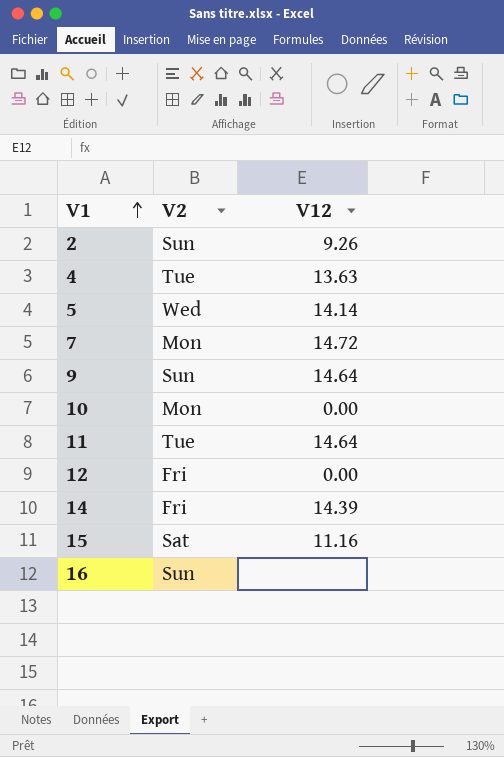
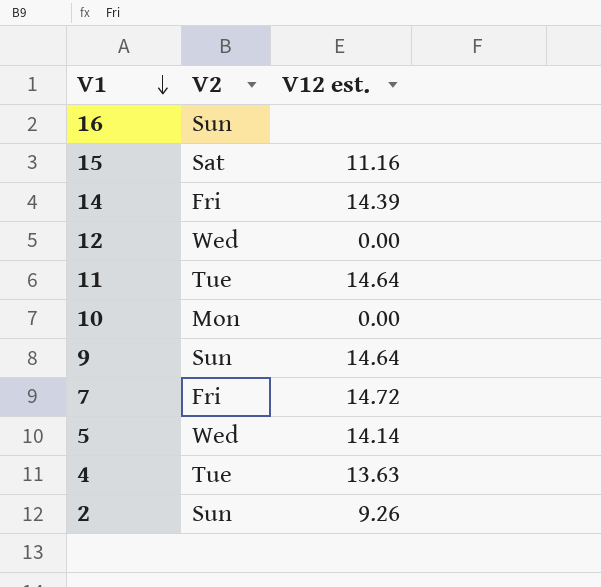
row order: V1 ascending -> V1 descending
column name: V12 -> V12 est.
12 | V2: Fri -> Wed
7 | V2: Mon -> Fri

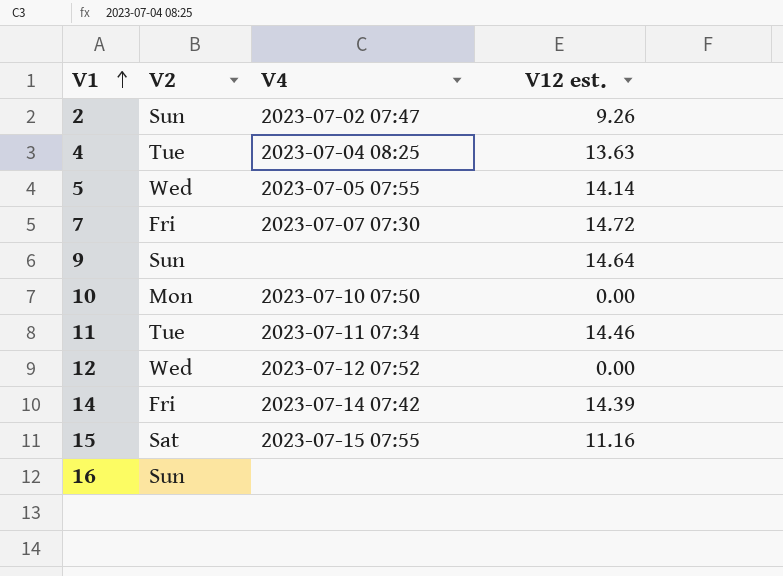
row order: V1 descending -> V1 ascending
column V4 | position: none -> 3
11 | V12 est.: 14.64 -> 14.46

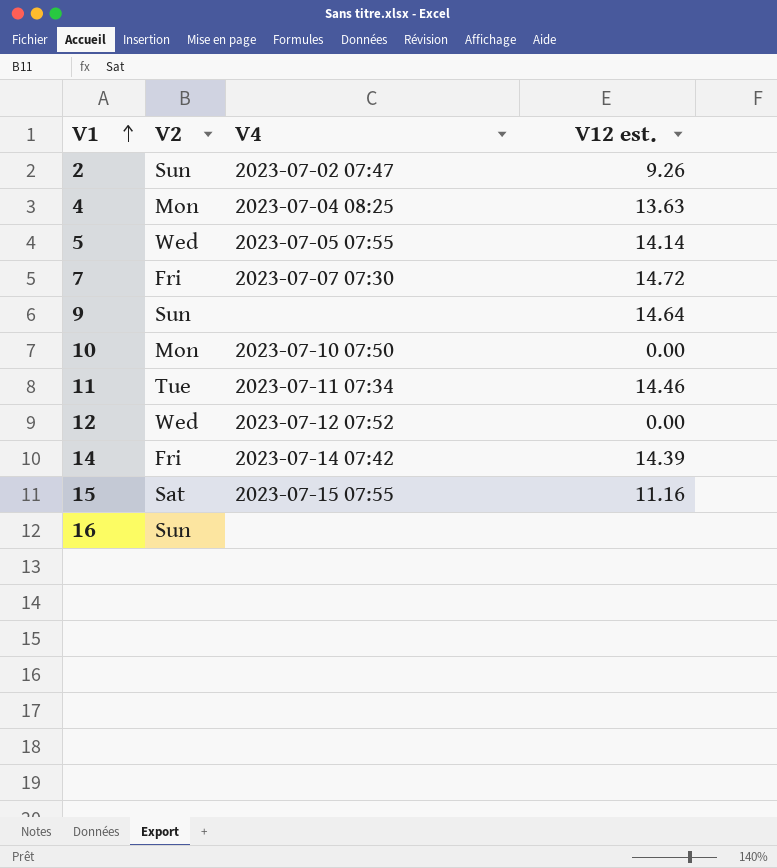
4 | V2: Tue -> Mon

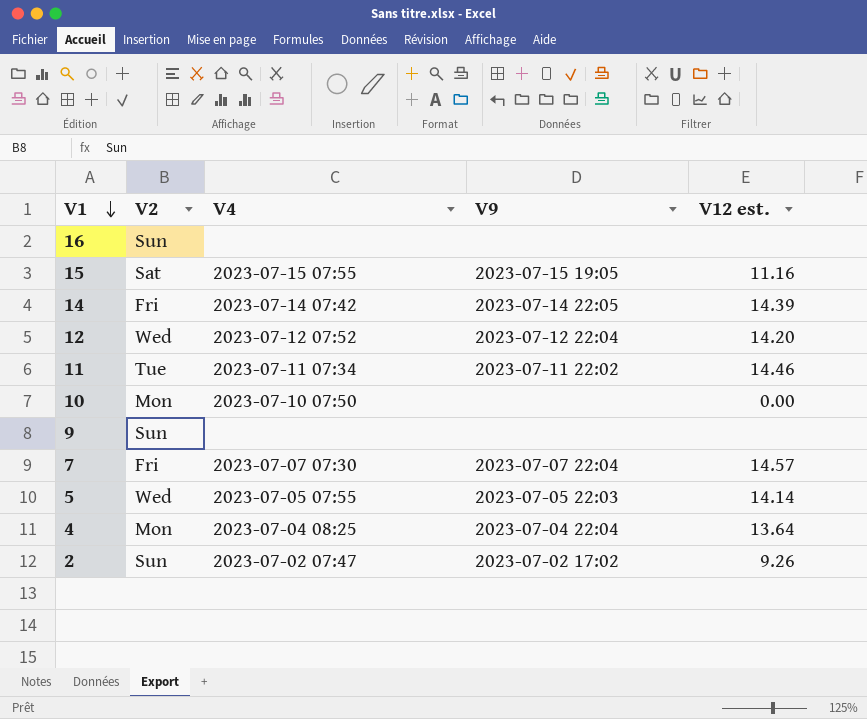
row order: V1 ascending -> V1 descending
column V9 | position: none -> 4
12 | V12 est.: 0.00 -> 14.20
9 | V12 est.: 14.64 -> none
7 | V12 est.: 14.72 -> 14.57
4 | V12 est.: 13.63 -> 13.64

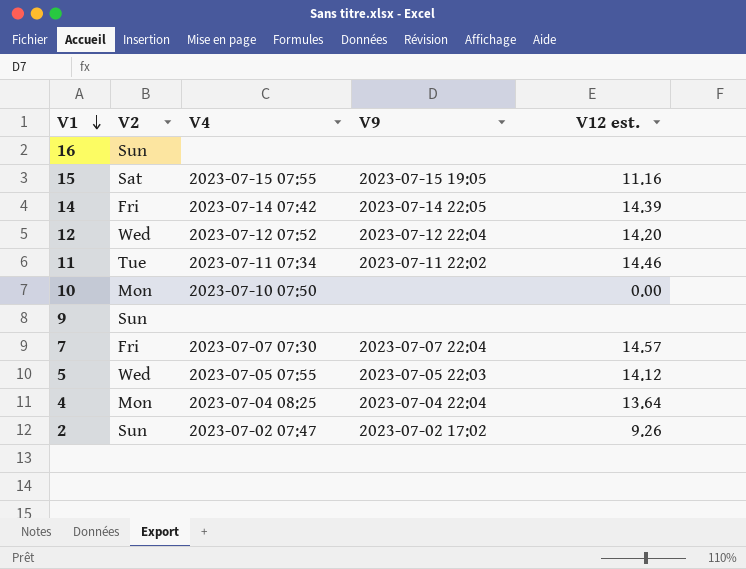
5 | V12 est.: 14.14 -> 14.12

